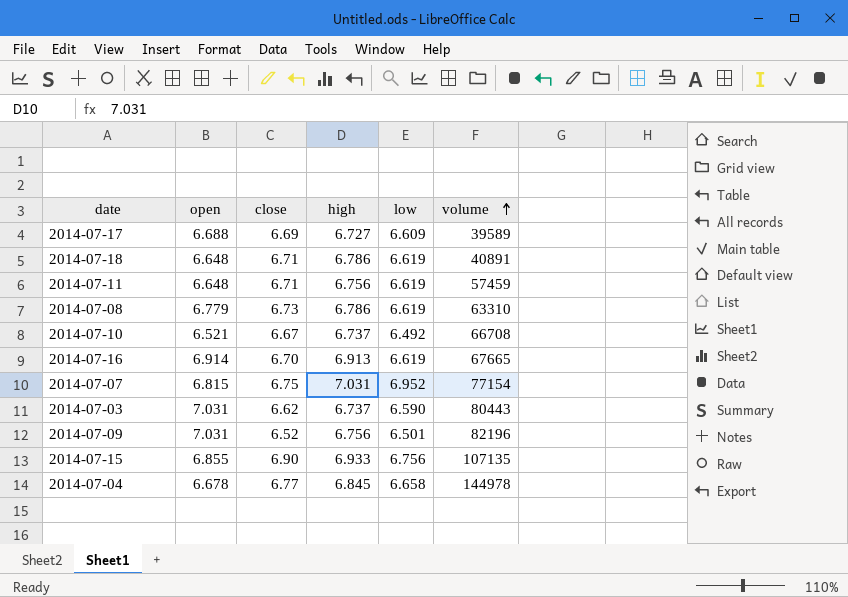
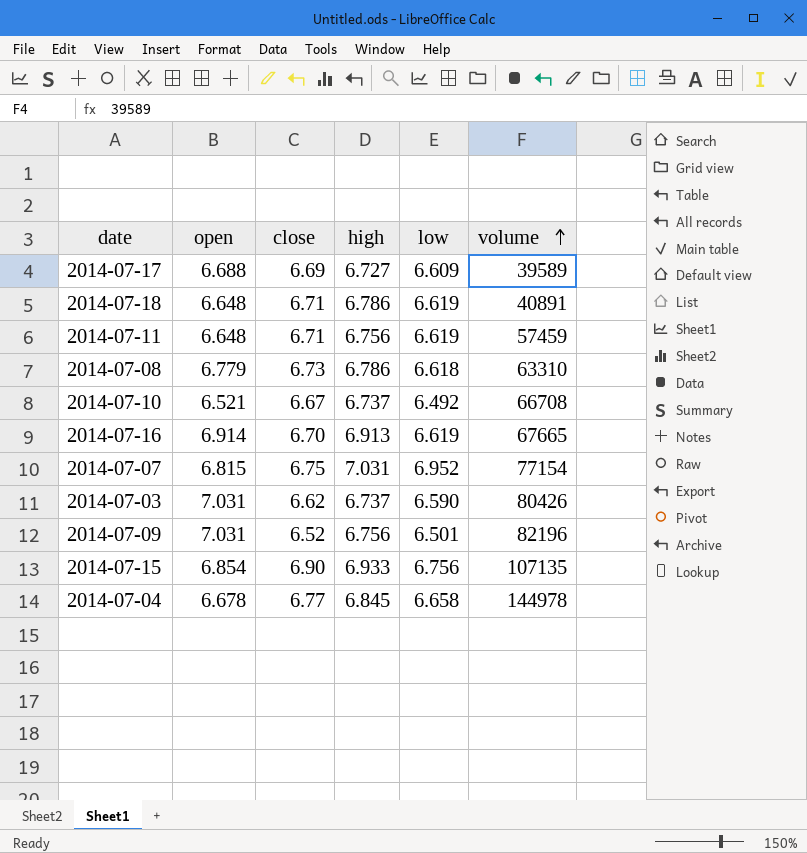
2014-07-08 | low: 6.619 -> 6.618
2014-07-03 | volume: 80443 -> 80426
2014-07-15 | open: 6.855 -> 6.854

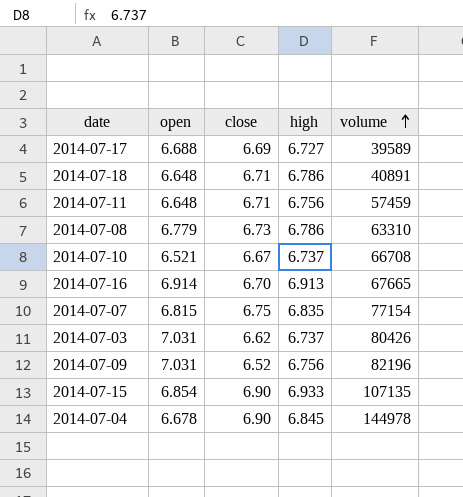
column low | position: 5 -> none
2014-07-07 | high: 7.031 -> 6.835
2014-07-04 | close: 6.77 -> 6.90

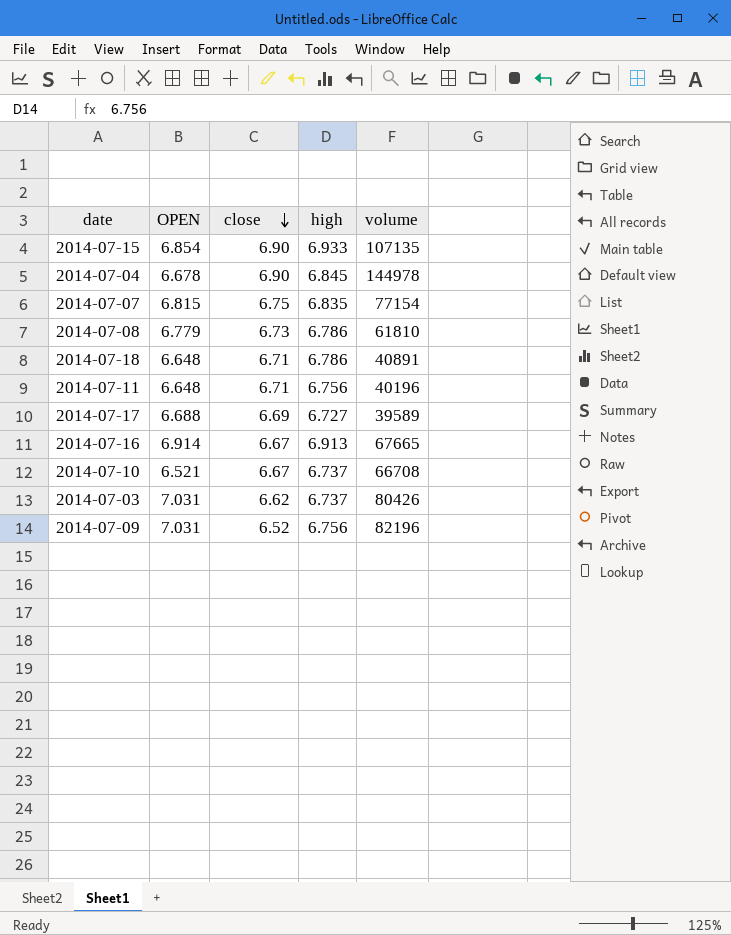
row order: volume ascending -> close descending
column name: open -> OPEN
2014-07-08 | volume: 63310 -> 61810
2014-07-11 | volume: 57459 -> 40196
2014-07-16 | close: 6.70 -> 6.67

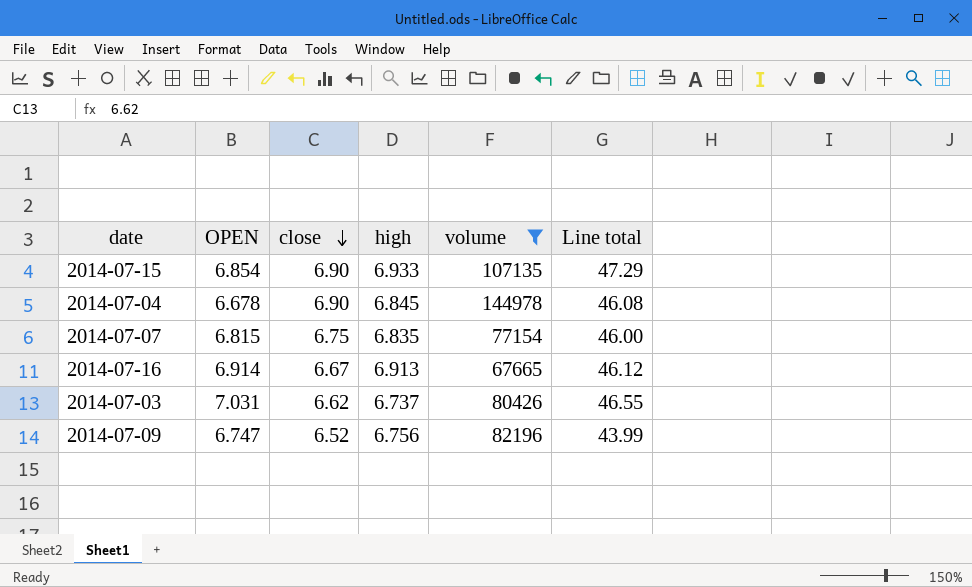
filter: none -> volume >= 67665
column Line total | formula: none -> [OPEN] * [close]
2014-07-09 | OPEN: 7.031 -> 6.747

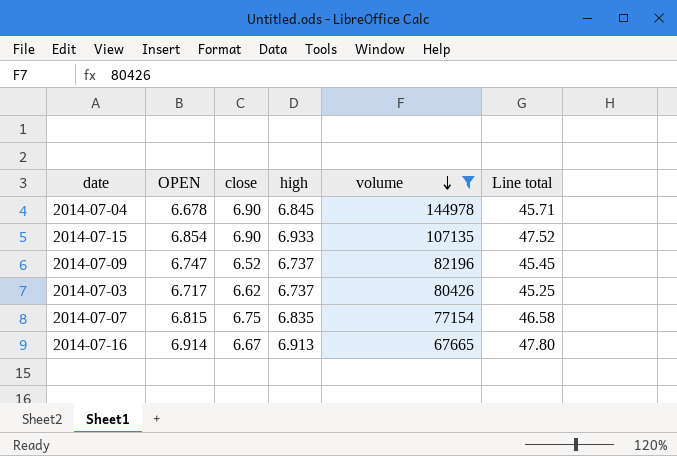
row order: close descending -> volume descending
column Line total | formula: [OPEN] * [close] -> [OPEN] * [high]
2014-07-09 | high: 6.756 -> 6.737
2014-07-03 | OPEN: 7.031 -> 6.717

